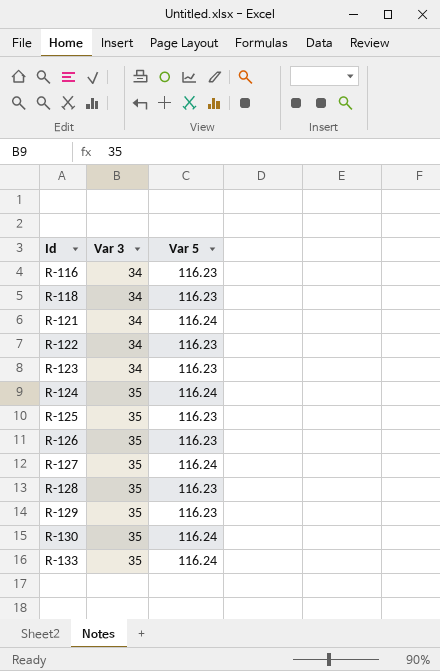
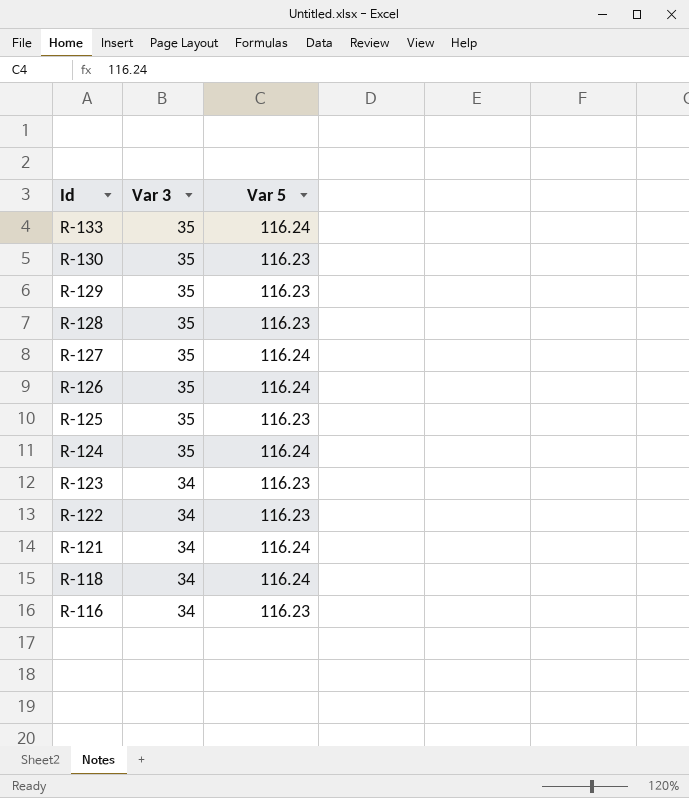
row order: Id ascending -> Id descending
R-130 | Var 5: 116.24 -> 116.23
R-126 | Var 5: 116.23 -> 116.24
R-118 | Var 5: 116.23 -> 116.24

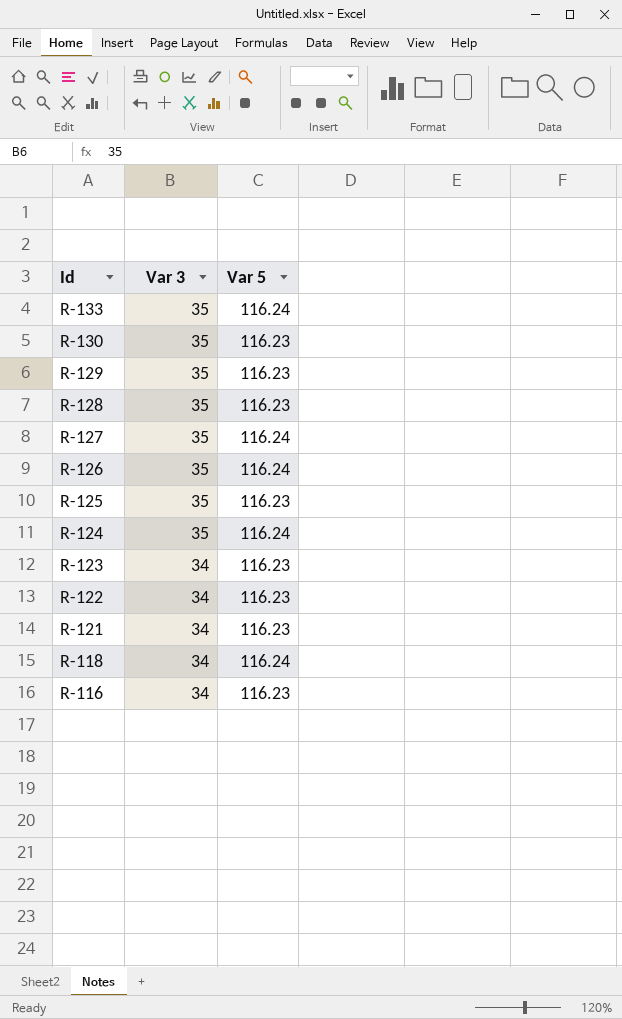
R-121 | Var 5: 116.24 -> 116.23

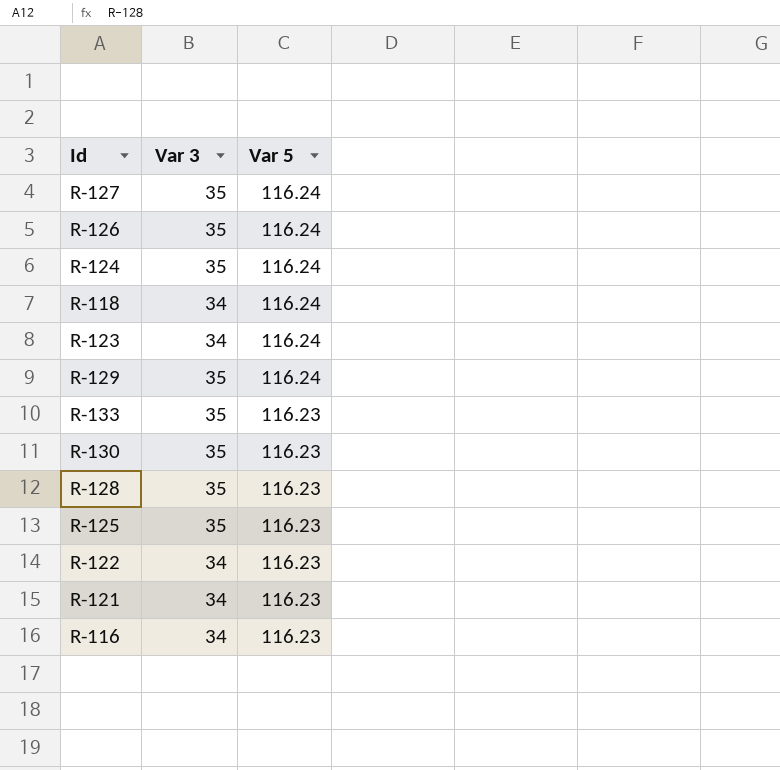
row order: Id descending -> Var 5 descending
R-123 | Var 5: 116.23 -> 116.24
R-129 | Var 5: 116.23 -> 116.24
R-133 | Var 5: 116.24 -> 116.23

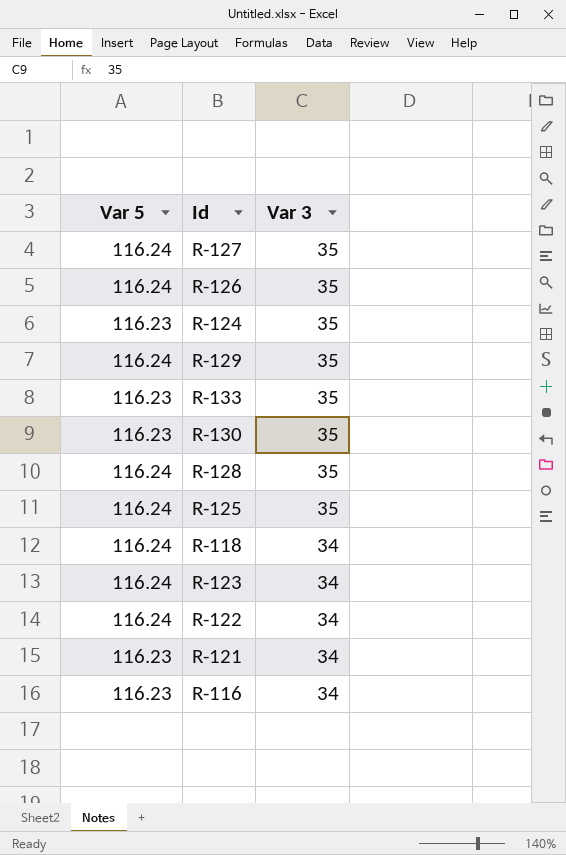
row order: Var 5 descending -> Var 3 descending
column Var 5 | position: 3 -> 1
R-124 | Var 5: 116.24 -> 116.23
R-128 | Var 5: 116.23 -> 116.24
R-125 | Var 5: 116.23 -> 116.24
R-122 | Var 5: 116.23 -> 116.24

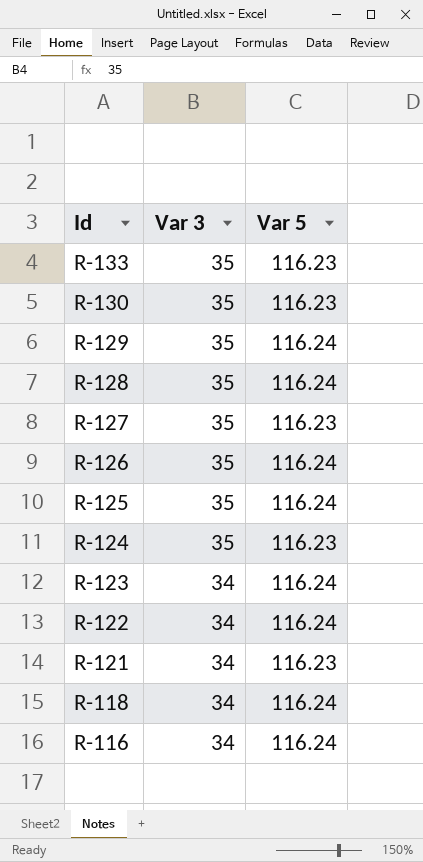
row order: Var 3 descending -> Id descending
column Var 5 | position: 1 -> 3
R-127 | Var 5: 116.24 -> 116.23
R-116 | Var 5: 116.23 -> 116.24

